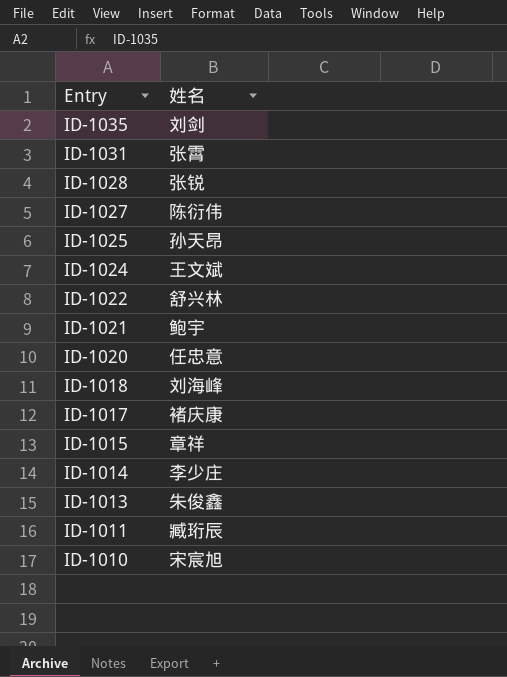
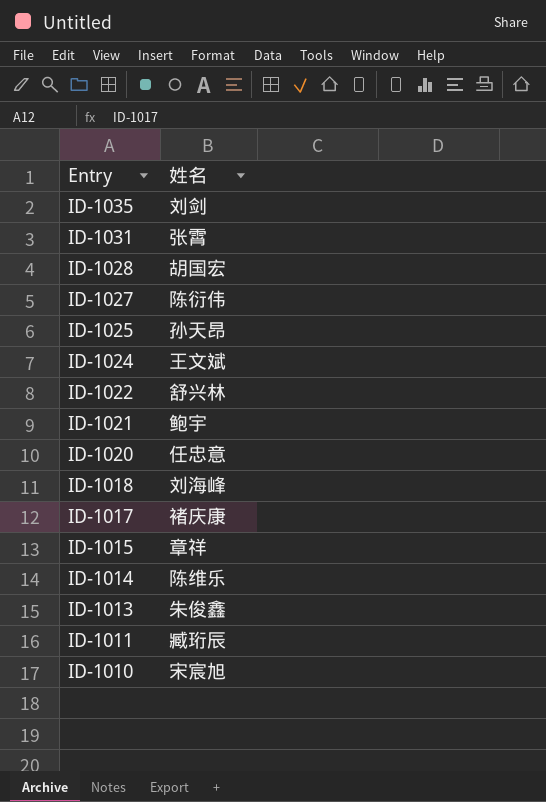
ID-1028 | 姓名: 张锐 -> 胡国宏
ID-1014 | 姓名: 李少庄 -> 陈维乐

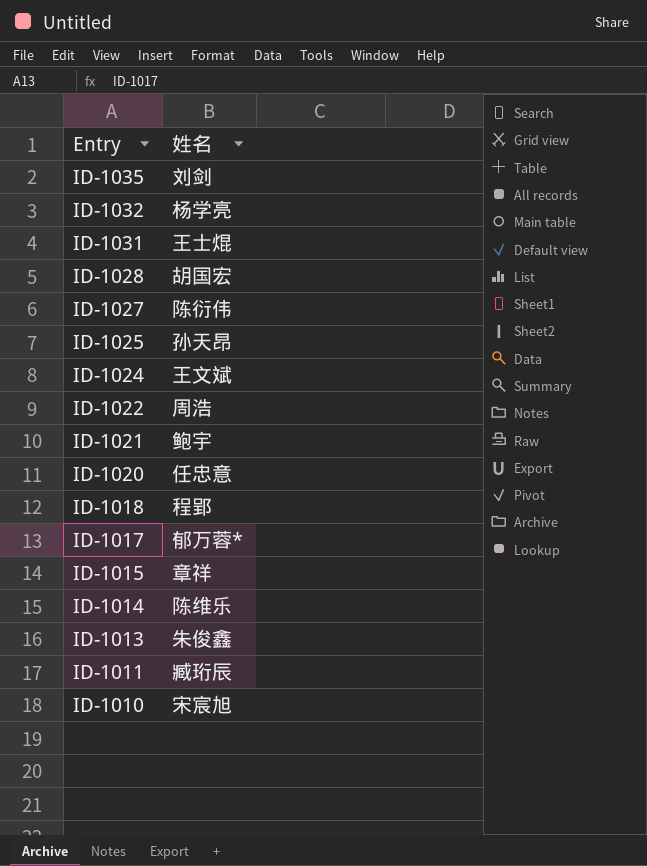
row ID-1032: none -> 杨学亮
ID-1031 | 姓名: 张霄 -> 王士焜
ID-1022 | 姓名: 舒兴林 -> 周浩
ID-1018 | 姓名: 刘海峰 -> 程郢
ID-1017 | 姓名: 褚庆康 -> 郁万蓉*

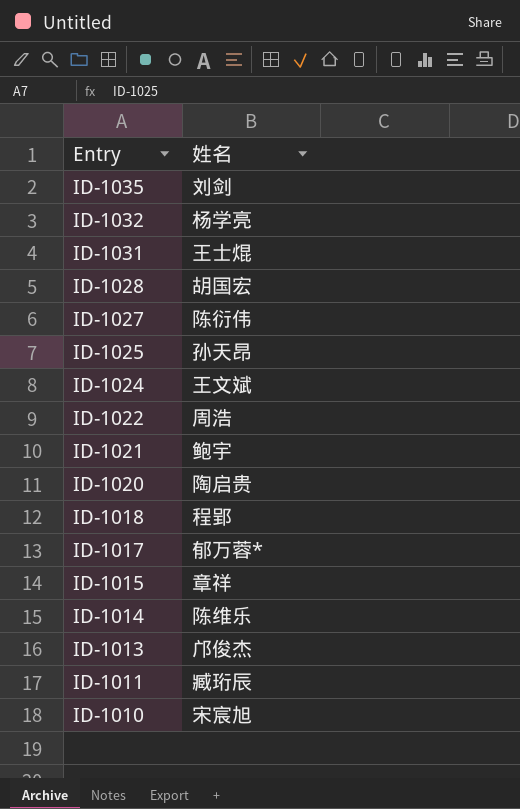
ID-1020 | 姓名: 任忠意 -> 陶启贵
ID-1013 | 姓名: 朱俊鑫 -> 邝俊杰

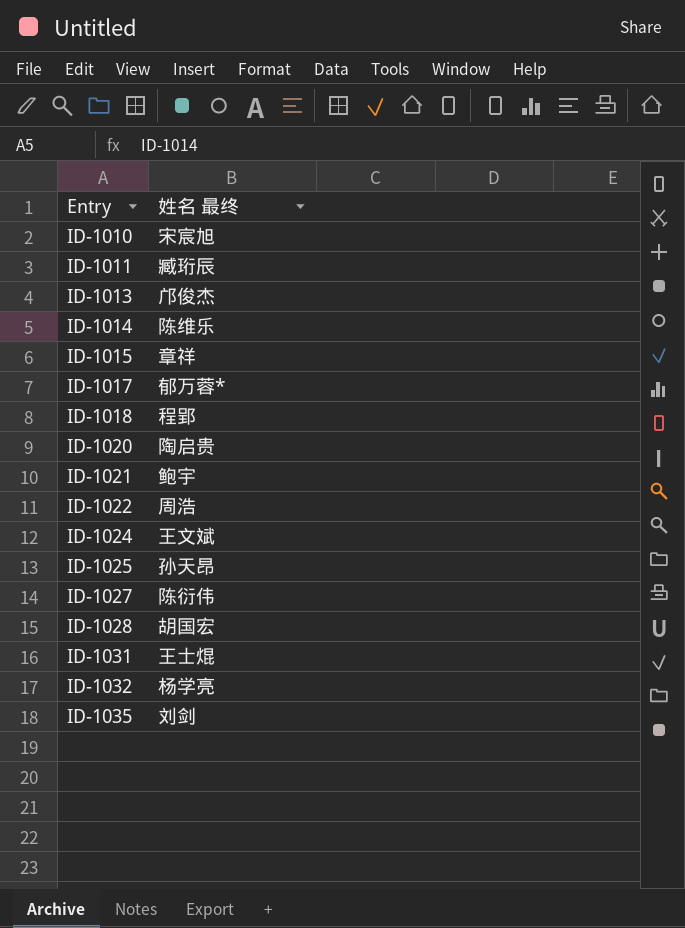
row order: Entry descending -> Entry ascending
column name: 姓名 -> 姓名 最终

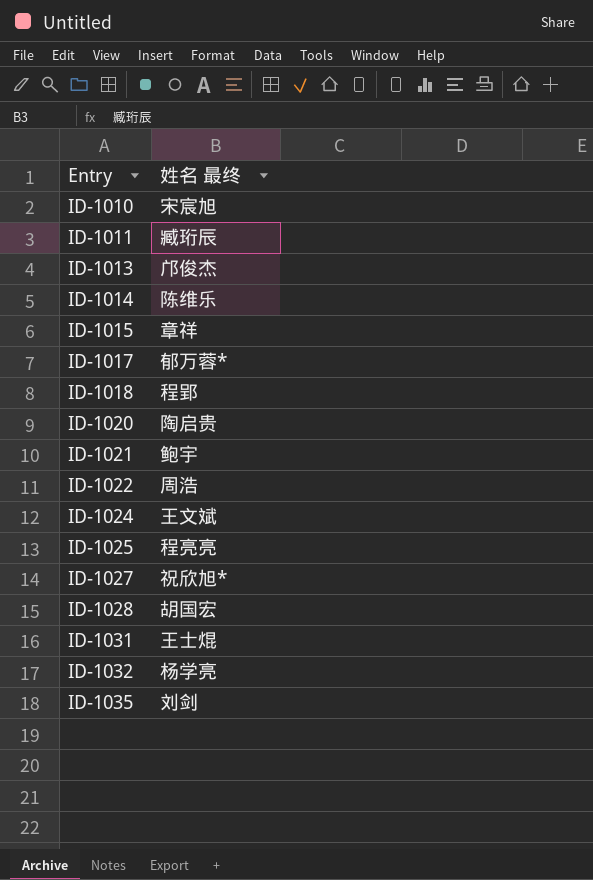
ID-1025 | 姓名 最终: 孙天昂 -> 程亮亮
ID-1027 | 姓名 最终: 陈衍伟 -> 祝欣旭*

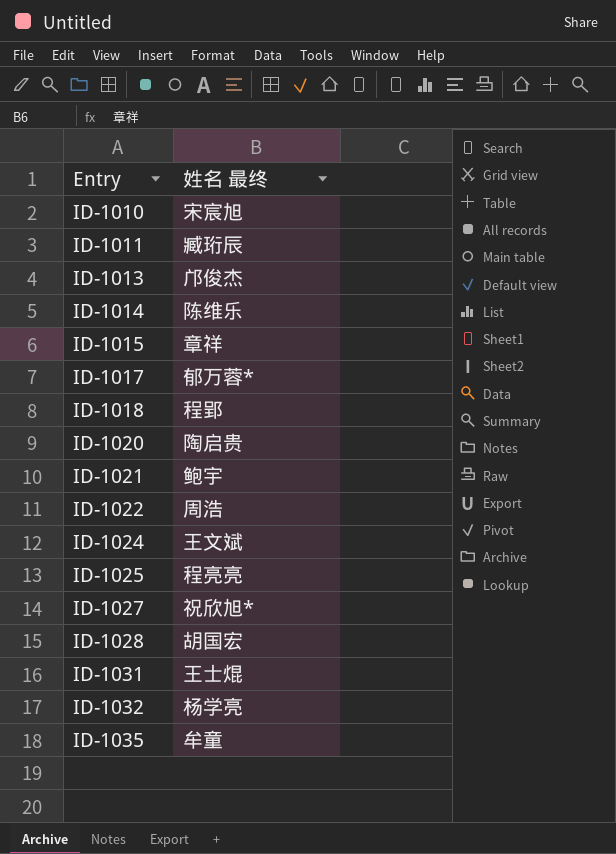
ID-1035 | 姓名 最终: 刘剑 -> 牟童

